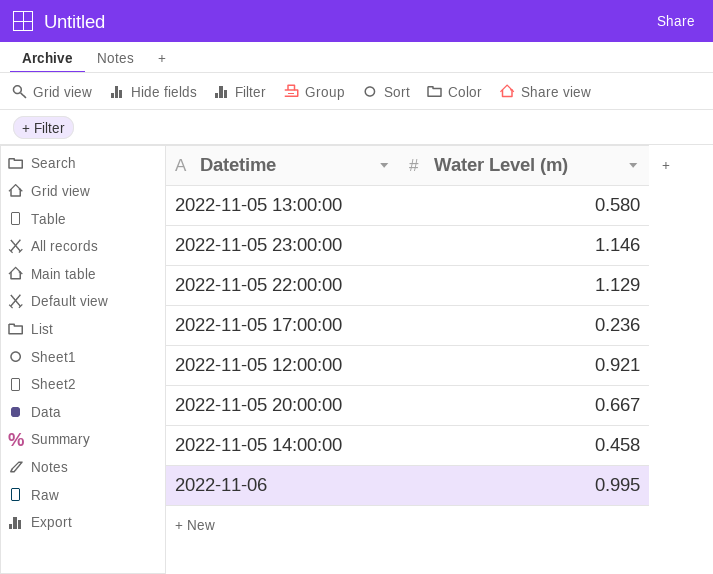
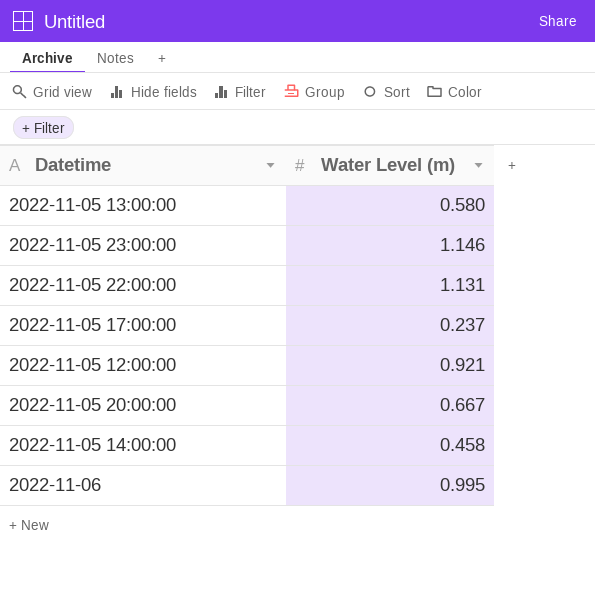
2022-11-05 22:00:00 | Water Level (m): 1.129 -> 1.131
2022-11-05 17:00:00 | Water Level (m): 0.236 -> 0.237

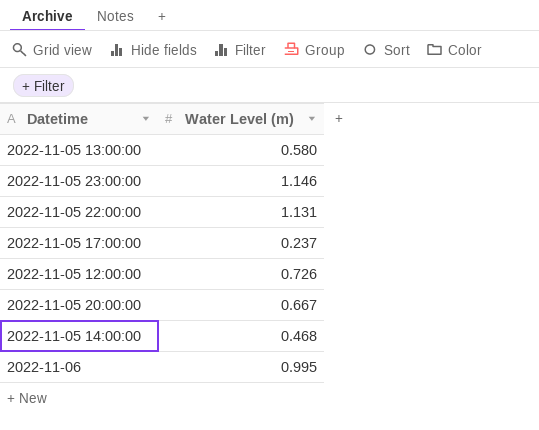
2022-11-05 12:00:00 | Water Level (m): 0.921 -> 0.726
2022-11-05 14:00:00 | Water Level (m): 0.458 -> 0.468

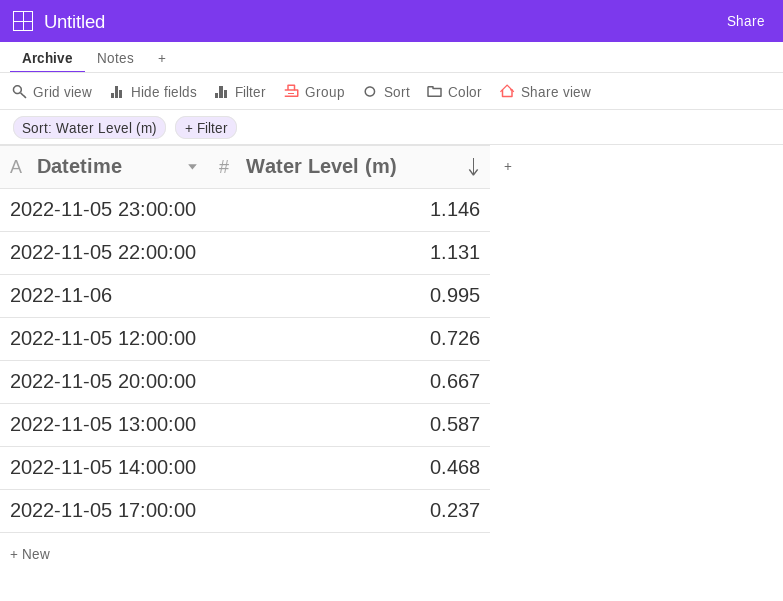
row order: none -> Water Level (m) descending
2022-11-05 13:00:00 | Water Level (m): 0.580 -> 0.587

